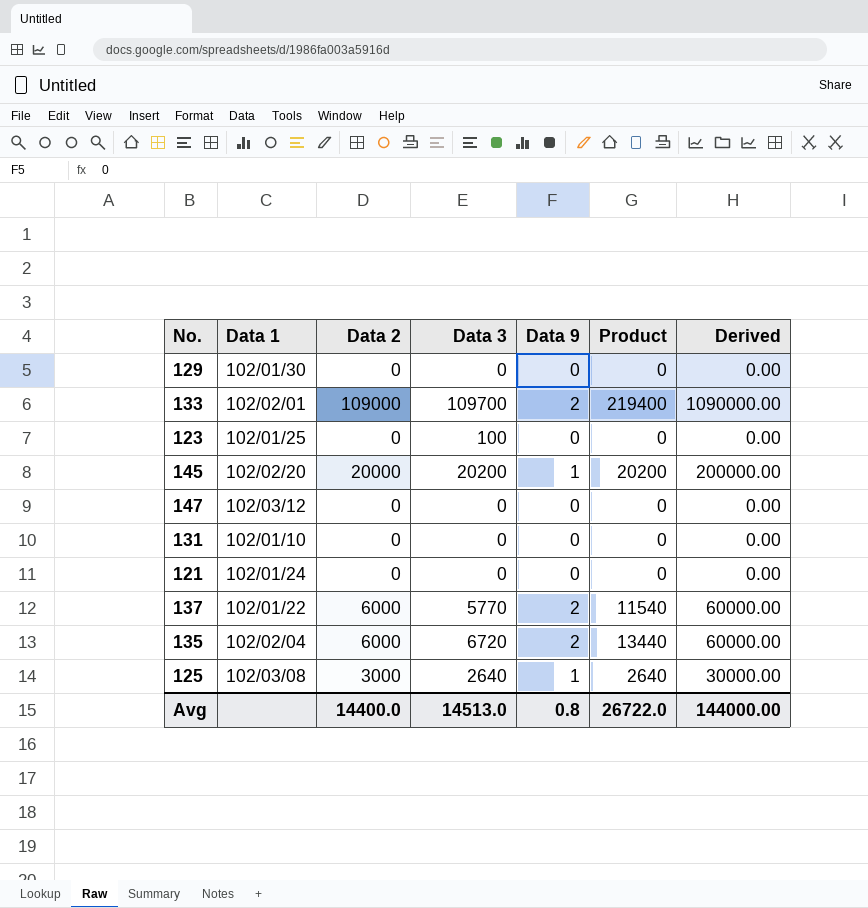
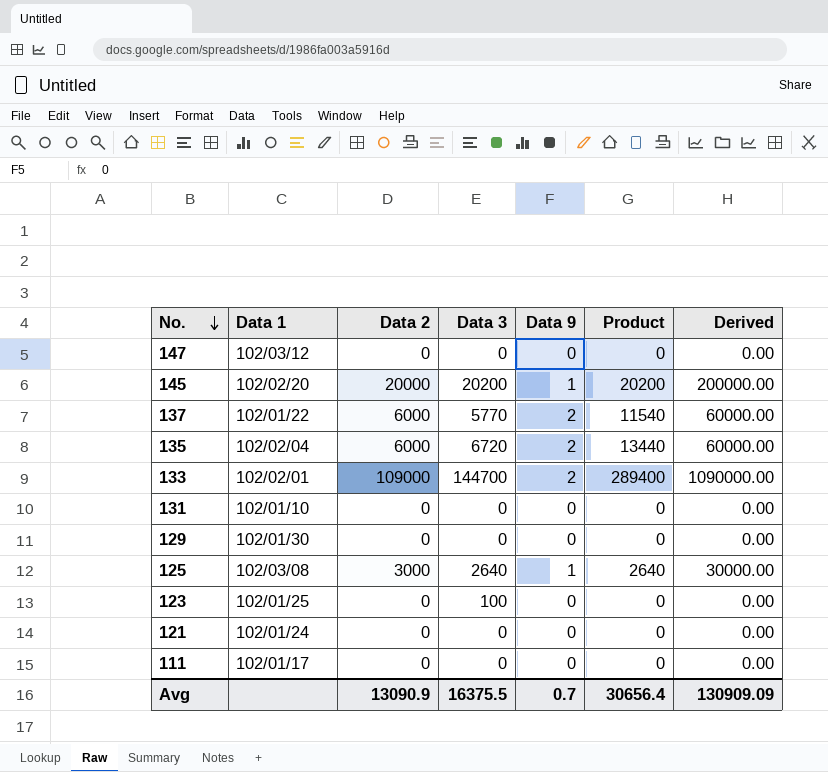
row order: none -> No. descending
133 | Data 3: 109700 -> 144700
133 | Product: 219400 -> 289400
row 111: none -> 102/01/17 | 0 | 0 | 0 | 0 | 0.00
Avg | Data 2: 14400.0 -> 13090.9
Avg | Data 3: 14513.0 -> 16375.5
Avg | Data 9: 0.8 -> 0.7
Avg | Product: 26722.0 -> 30656.4
Avg | Derived: 144000.00 -> 130909.09

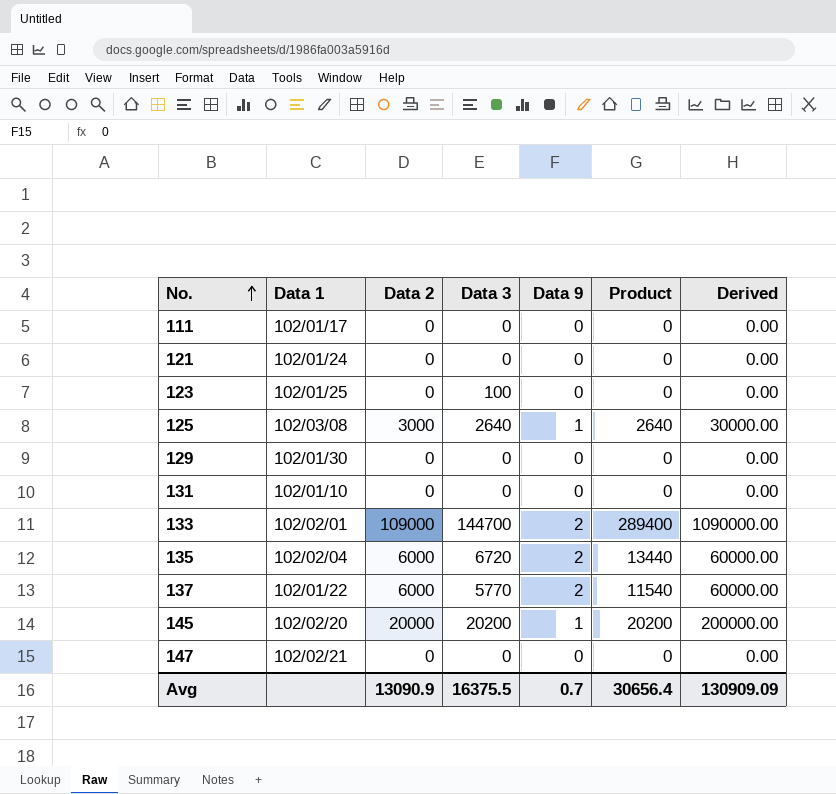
row order: No. descending -> No. ascending
147 | Data 1: 102/03/12 -> 102/02/21

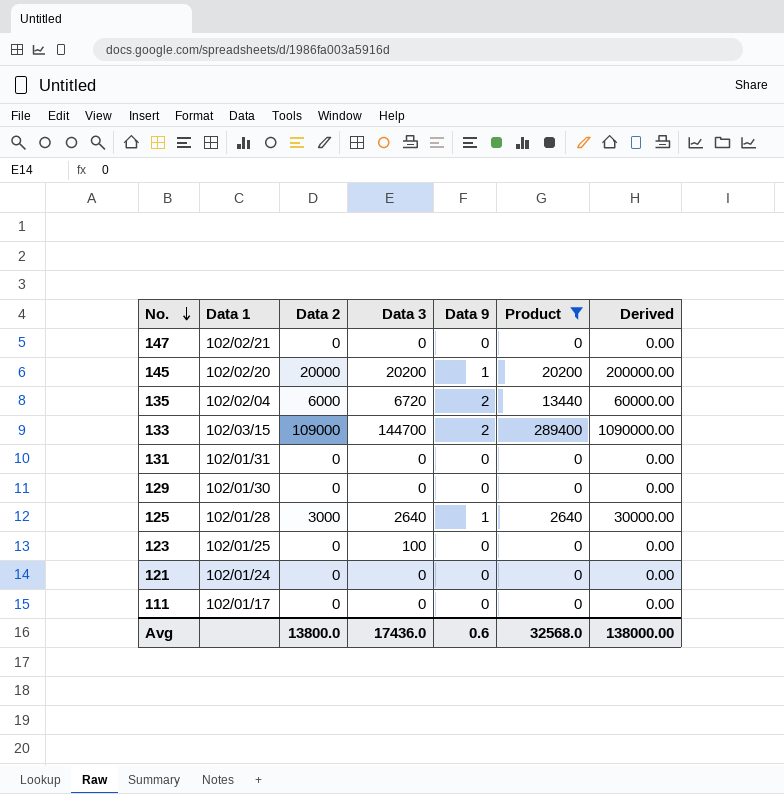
filter: none -> Product != 11540
row order: No. ascending -> No. descending
133 | Data 1: 102/02/01 -> 102/03/15
131 | Data 1: 102/01/10 -> 102/01/31
125 | Data 1: 102/03/08 -> 102/01/28
Avg | Data 2: 13090.9 -> 13800.0
Avg | Data 3: 16375.5 -> 17436.0
Avg | Data 9: 0.7 -> 0.6
Avg | Product: 30656.4 -> 32568.0
Avg | Derived: 130909.09 -> 138000.00

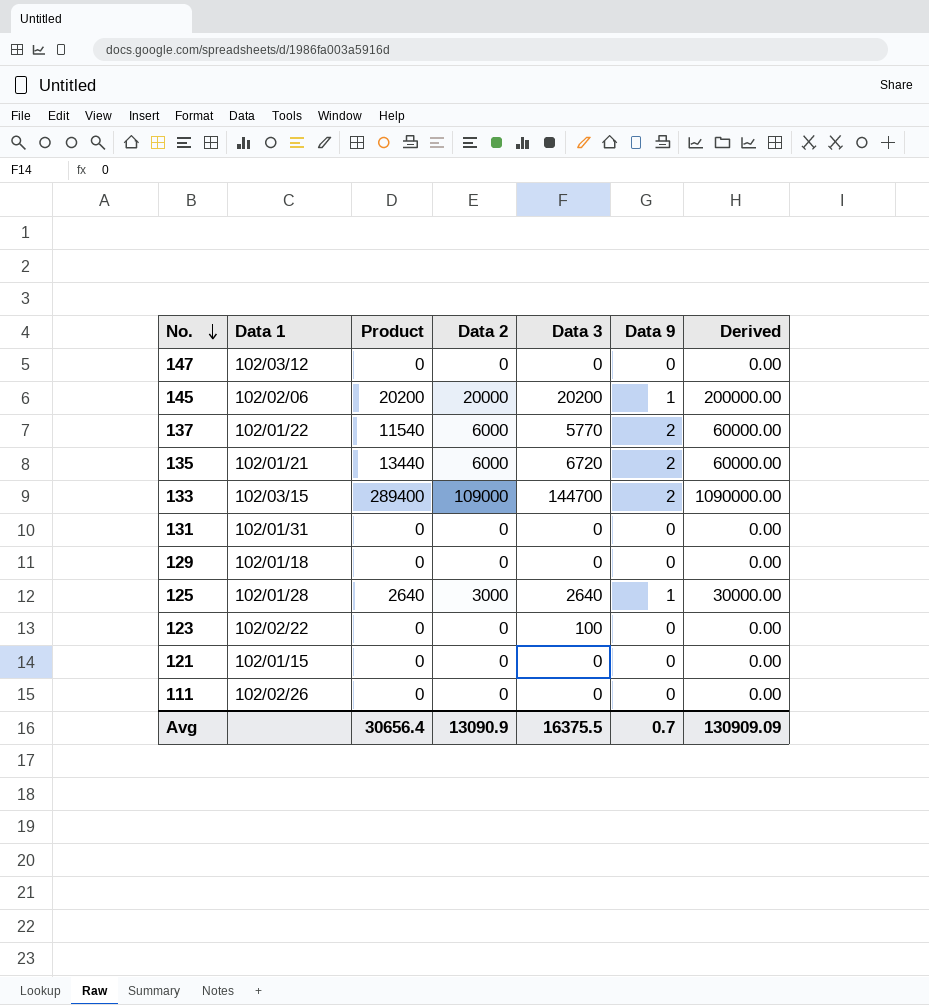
filter: Product != 11540 -> none
column Product | position: 6 -> 3
147 | Data 1: 102/02/21 -> 102/03/12
145 | Data 1: 102/02/20 -> 102/02/06
135 | Data 1: 102/02/04 -> 102/01/21
129 | Data 1: 102/01/30 -> 102/01/18
123 | Data 1: 102/01/25 -> 102/02/22
121 | Data 1: 102/01/24 -> 102/01/15
111 | Data 1: 102/01/17 -> 102/02/26
Avg | Product: 32568.0 -> 30656.4
Avg | Data 2: 13800.0 -> 13090.9
Avg | Data 3: 17436.0 -> 16375.5
Avg | Data 9: 0.6 -> 0.7
Avg | Derived: 138000.00 -> 130909.09

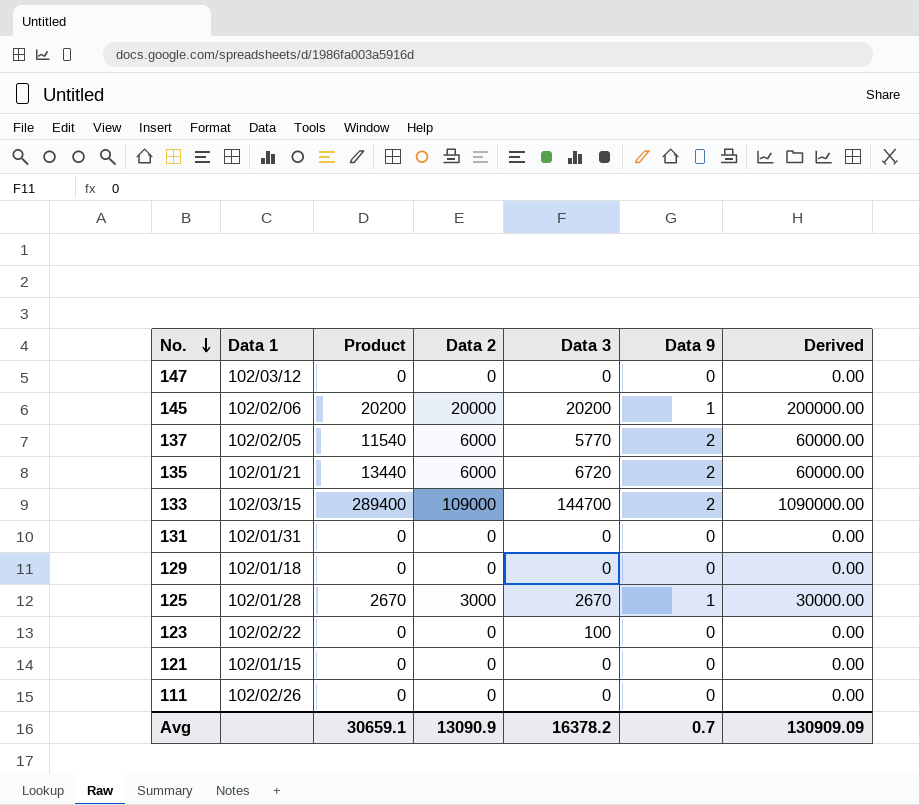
137 | Data 1: 102/01/22 -> 102/02/05
125 | Product: 2640 -> 2670
125 | Data 3: 2640 -> 2670
Avg | Product: 30656.4 -> 30659.1
Avg | Data 3: 16375.5 -> 16378.2

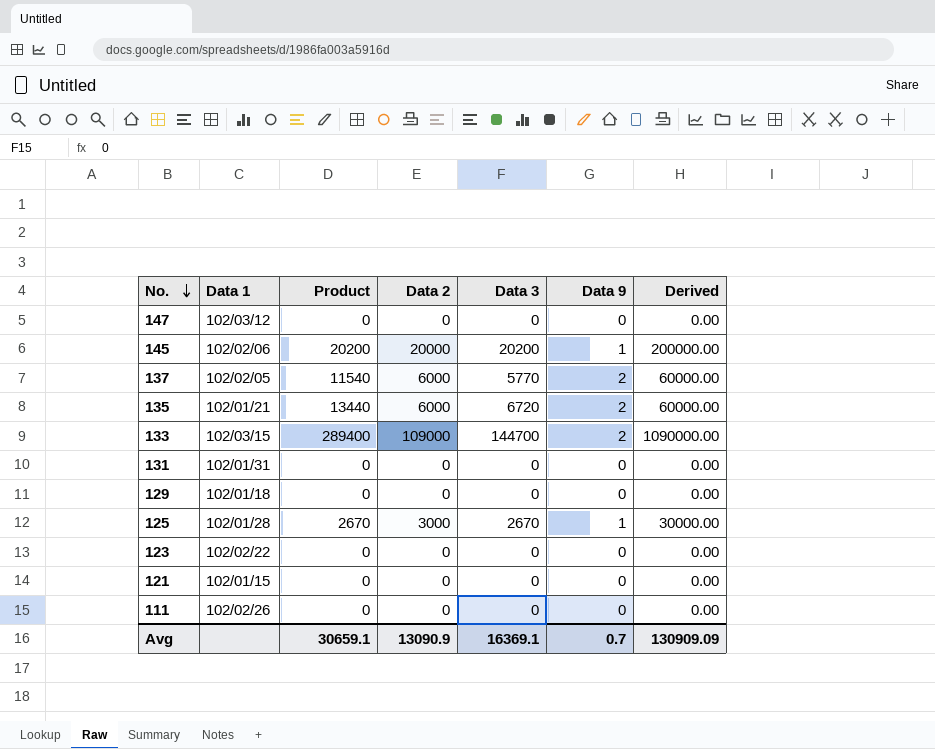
123 | Data 3: 100 -> 0
Avg | Data 3: 16378.2 -> 16369.1

